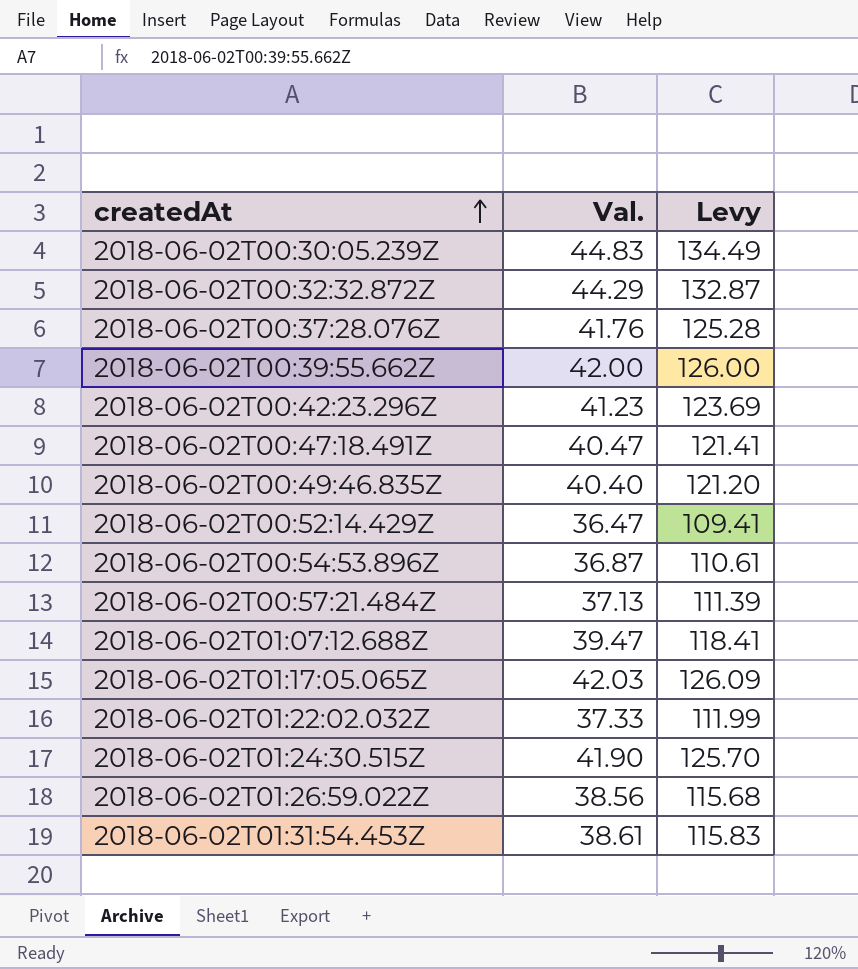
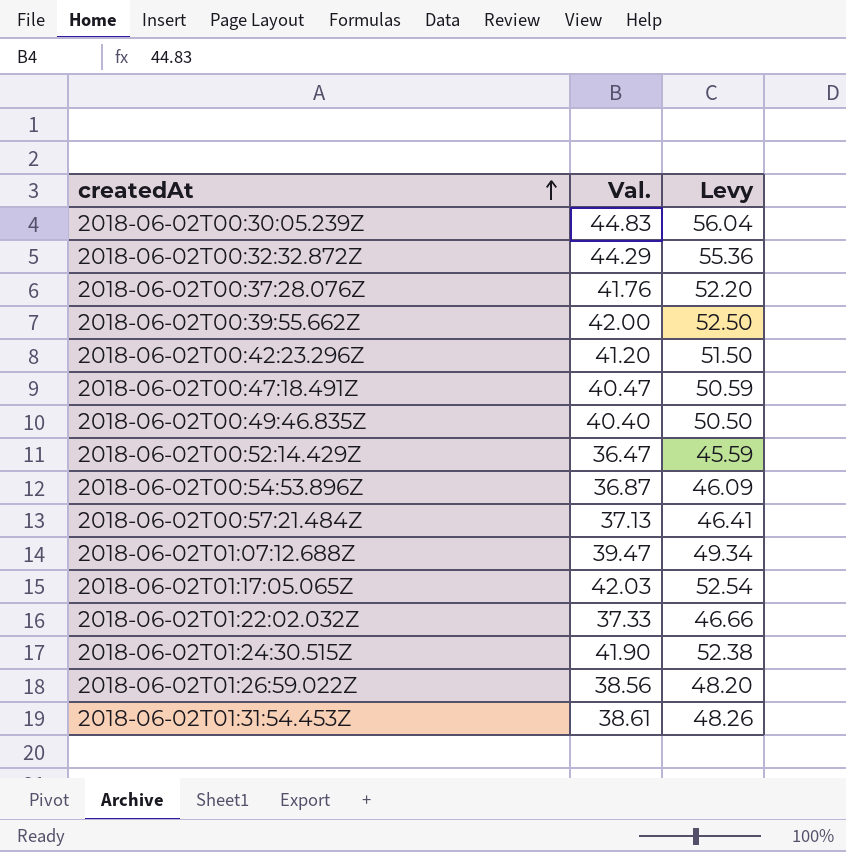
column Levy | formula: [Val.] * 3 -> [Val.] * 1.25
2018-06-02T00:42:23.296Z | Val.: 41.23 -> 41.20

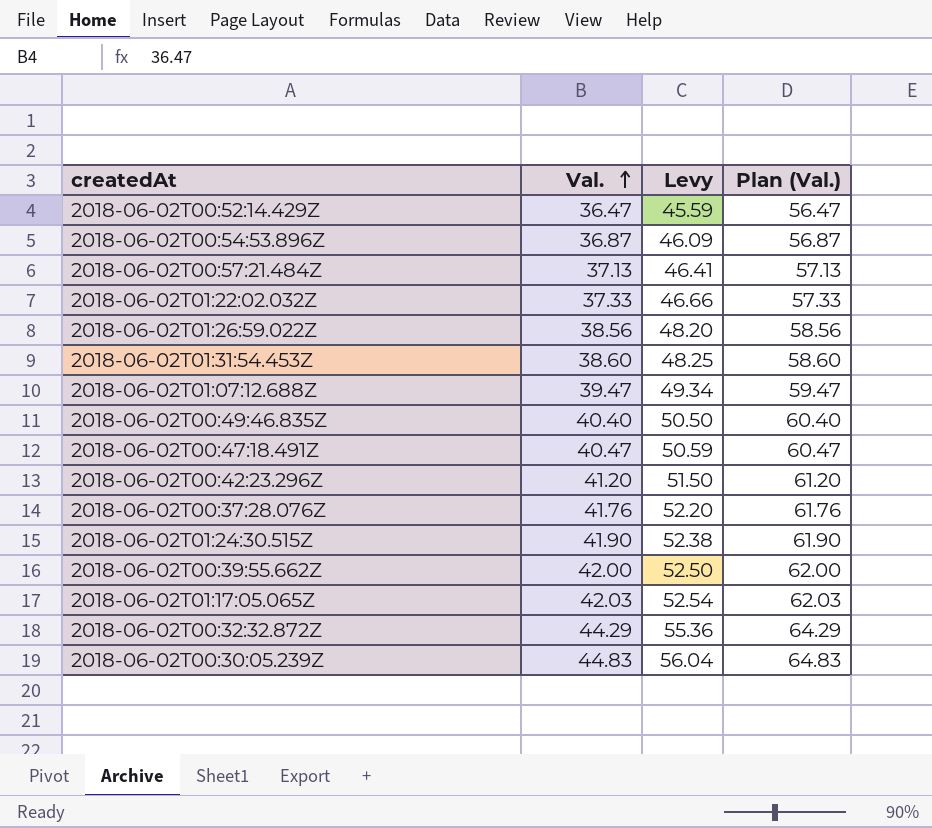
row order: createdAt ascending -> Val. ascending
column Plan (Val.) | formula: none -> [Val.] + 20
2018-06-02T01:31:54.453Z | Val.: 38.61 -> 38.60
2018-06-02T01:31:54.453Z | Levy: 48.26 -> 48.25

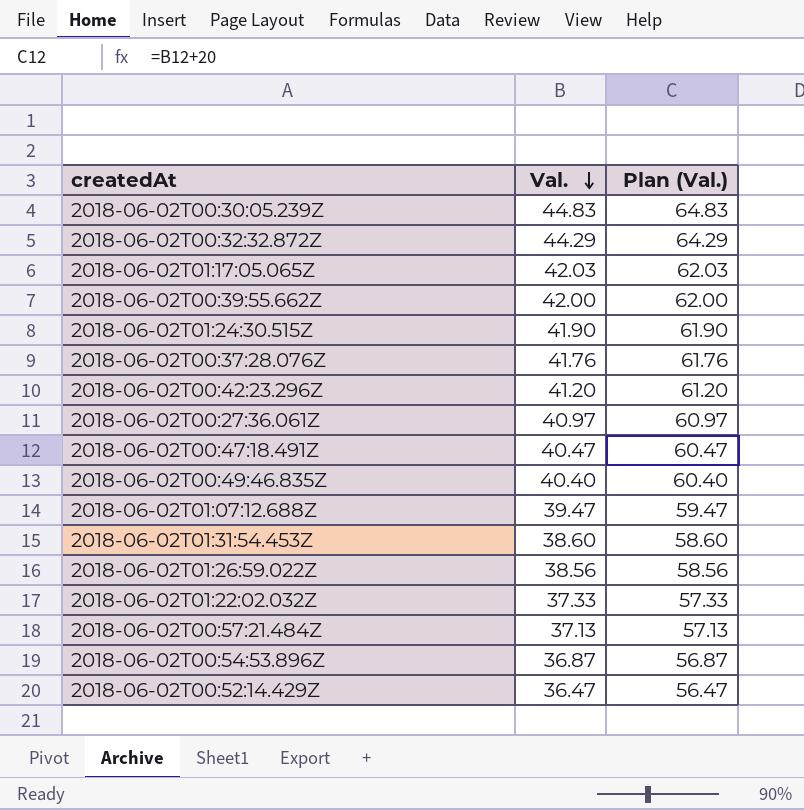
row order: Val. ascending -> Val. descending
column Levy | formula: [Val.] * 1.25 -> none
row 2018-06-02T00:27:36.061Z: none -> 40.97 | 60.97

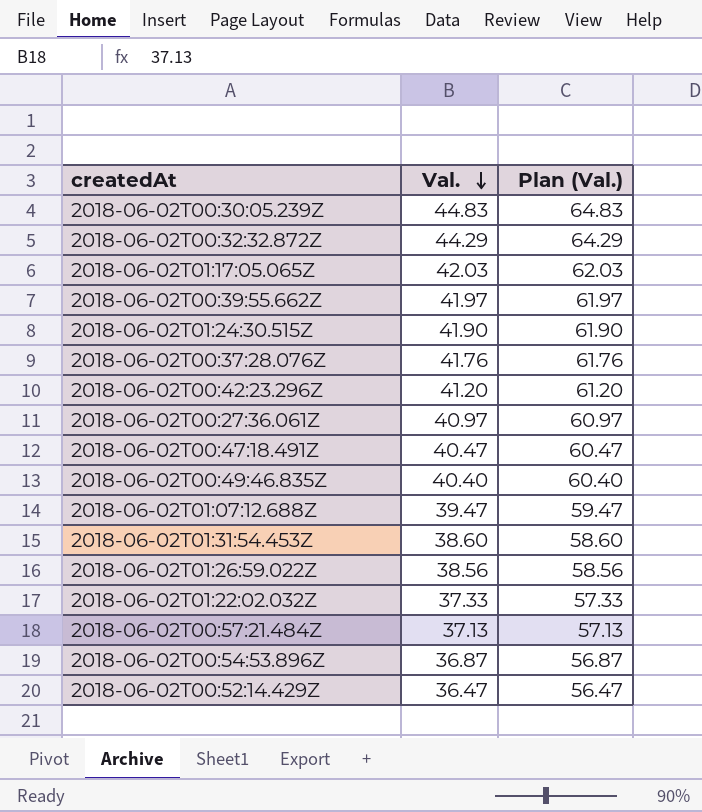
2018-06-02T00:39:55.662Z | Val.: 42.00 -> 41.97
2018-06-02T00:39:55.662Z | Plan (Val.): 62.00 -> 61.97

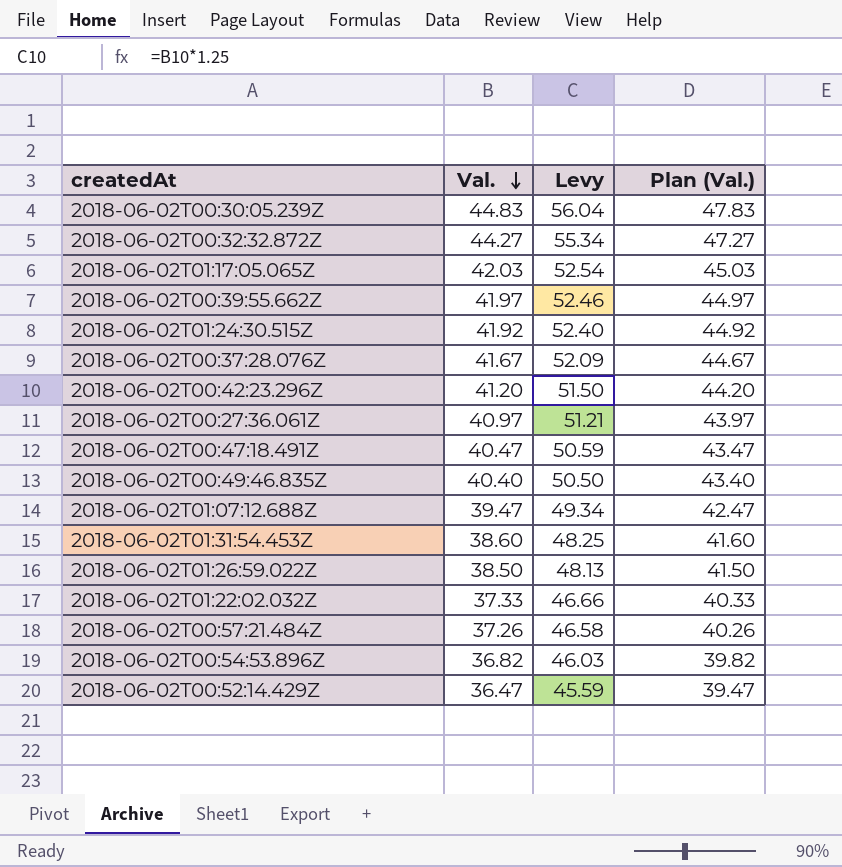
column Levy | formula: none -> [Val.] * 1.25
column Plan (Val.) | formula: [Val.] + 20 -> [Val.] + 3
2018-06-02T00:32:32.872Z | Val.: 44.29 -> 44.27
2018-06-02T01:24:30.515Z | Val.: 41.90 -> 41.92
2018-06-02T00:37:28.076Z | Val.: 41.76 -> 41.67
2018-06-02T01:26:59.022Z | Val.: 38.56 -> 38.50
2018-06-02T00:57:21.484Z | Val.: 37.13 -> 37.26
2018-06-02T00:54:53.896Z | Val.: 36.87 -> 36.82

